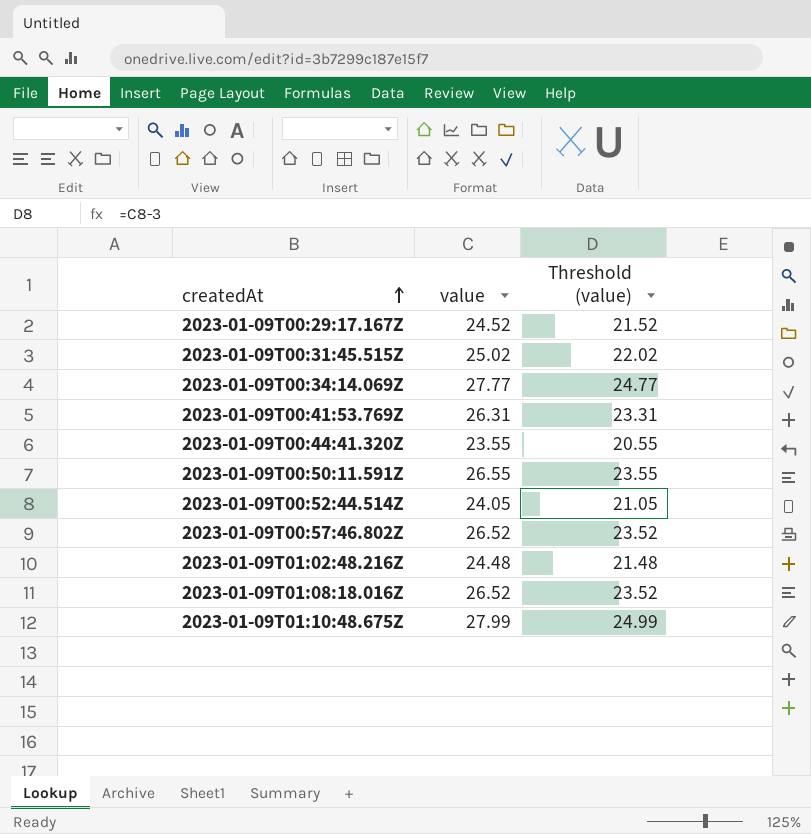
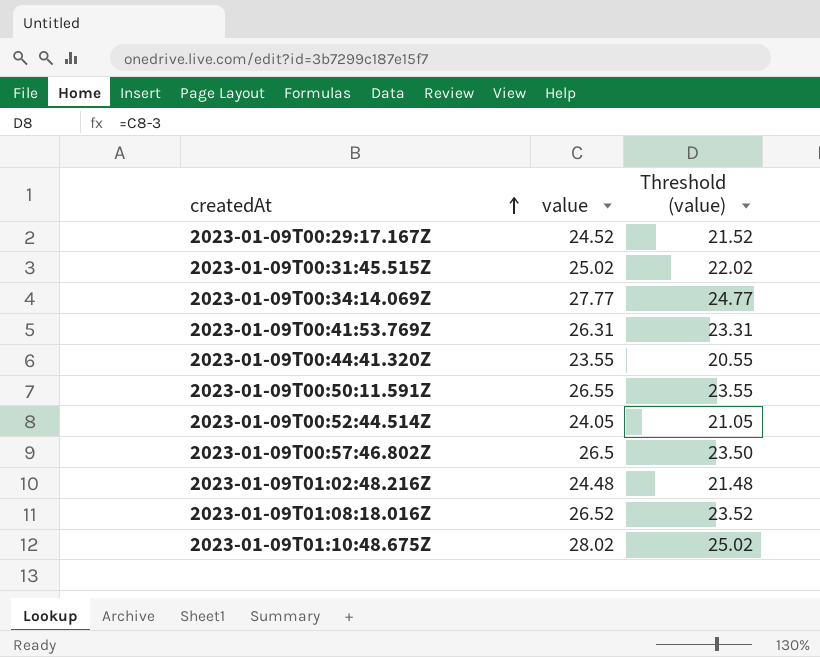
2023-01-09T00:57:46.802Z | value: 26.52 -> 26.5
2023-01-09T00:57:46.802Z | Threshold (value): 23.52 -> 23.50
2023-01-09T01:10:48.675Z | value: 27.99 -> 28.02
2023-01-09T01:10:48.675Z | Threshold (value): 24.99 -> 25.02

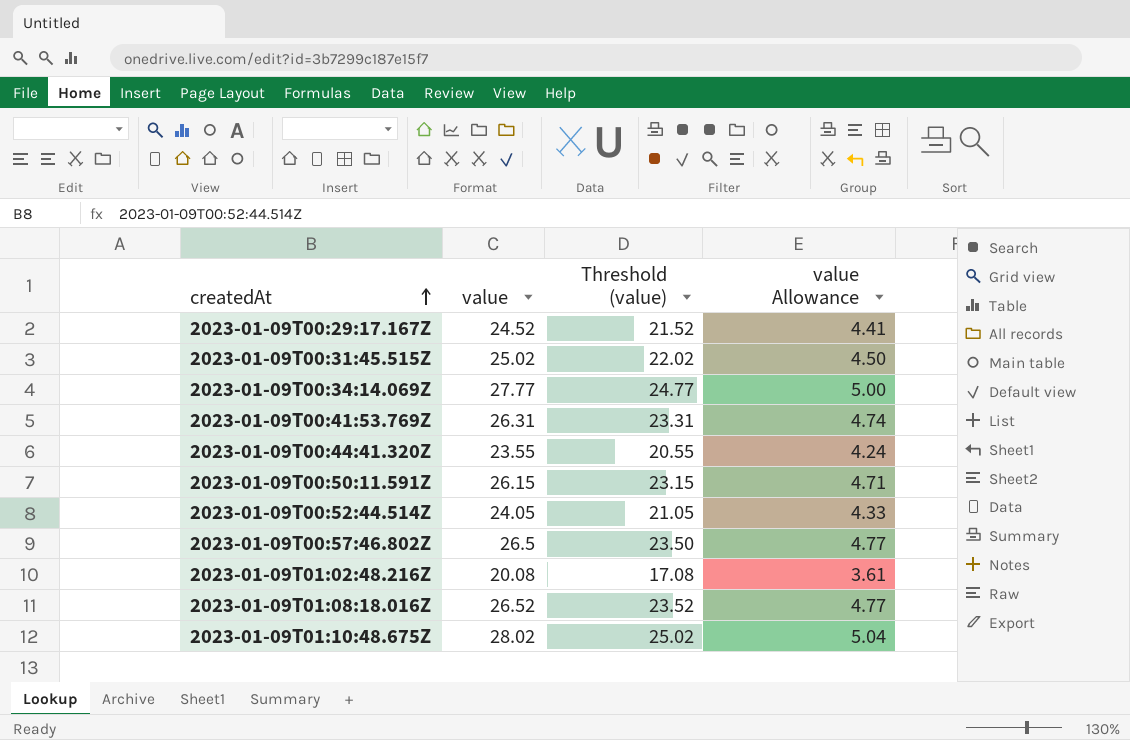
column value Allowance | formula: none -> [value] * 0.18
2023-01-09T00:50:11.591Z | value: 26.55 -> 26.15
2023-01-09T00:50:11.591Z | Threshold (value): 23.55 -> 23.15
2023-01-09T01:02:48.216Z | value: 24.48 -> 20.08
2023-01-09T01:02:48.216Z | Threshold (value): 21.48 -> 17.08

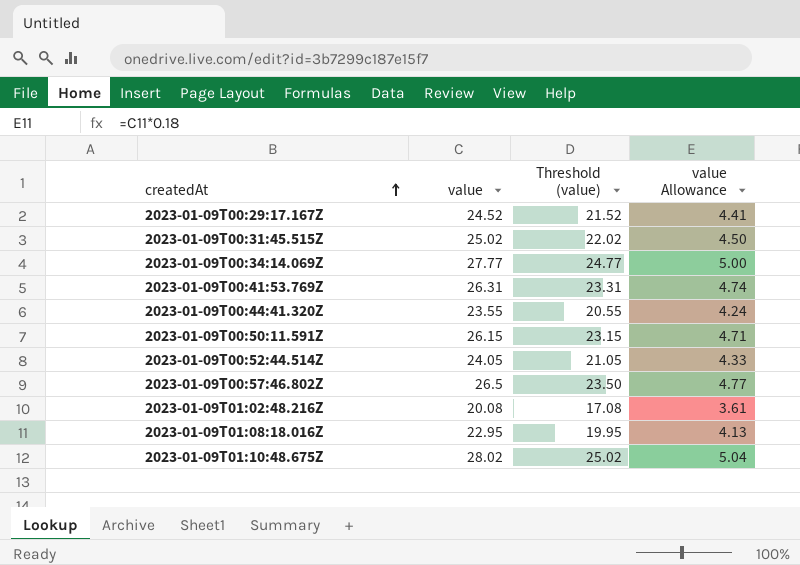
2023-01-09T01:08:18.016Z | value: 26.52 -> 22.95
2023-01-09T01:08:18.016Z | Threshold (value): 23.52 -> 19.95
2023-01-09T01:08:18.016Z | value Allowance: 4.77 -> 4.13

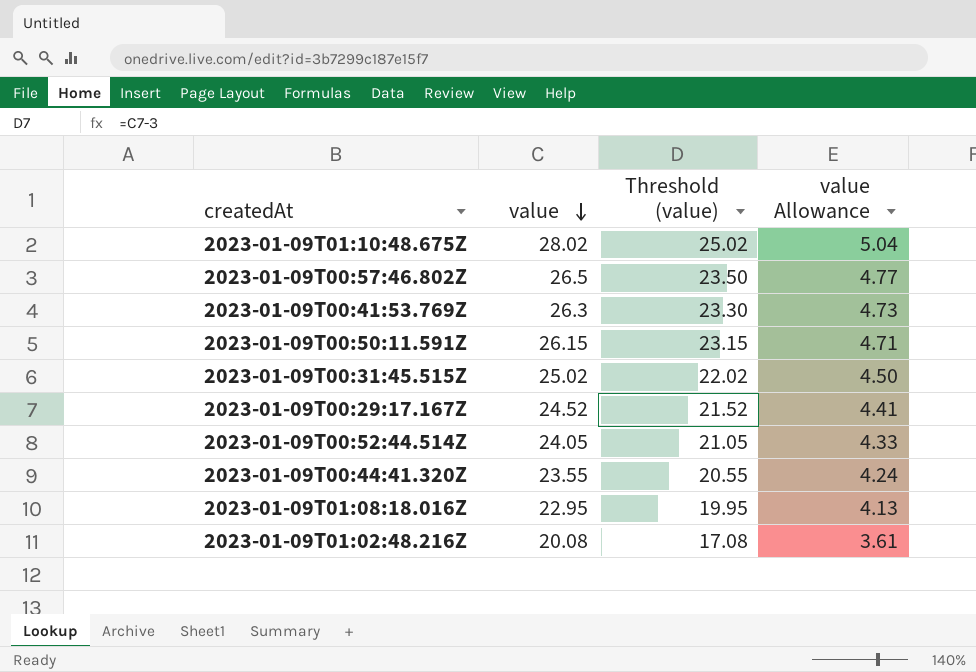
row order: createdAt ascending -> value descending
row 2023-01-09T00:34:14.069Z: 27.77 | 24.77 | 5.00 -> none
2023-01-09T00:41:53.769Z | value: 26.31 -> 26.3
2023-01-09T00:41:53.769Z | Threshold (value): 23.31 -> 23.30
2023-01-09T00:41:53.769Z | value Allowance: 4.74 -> 4.73

